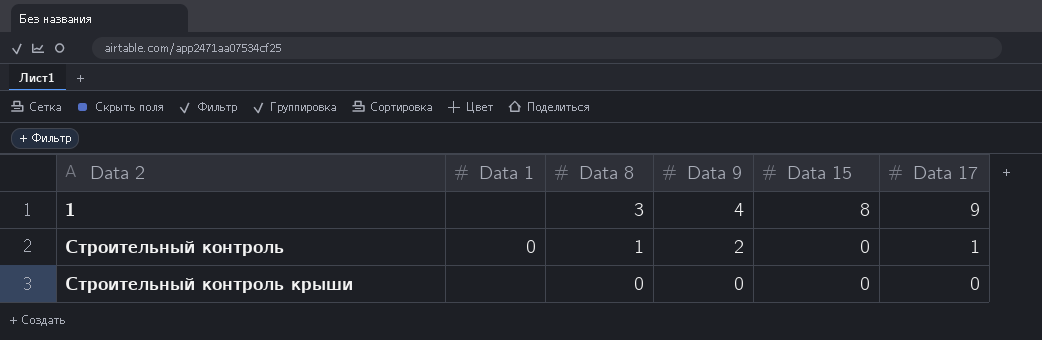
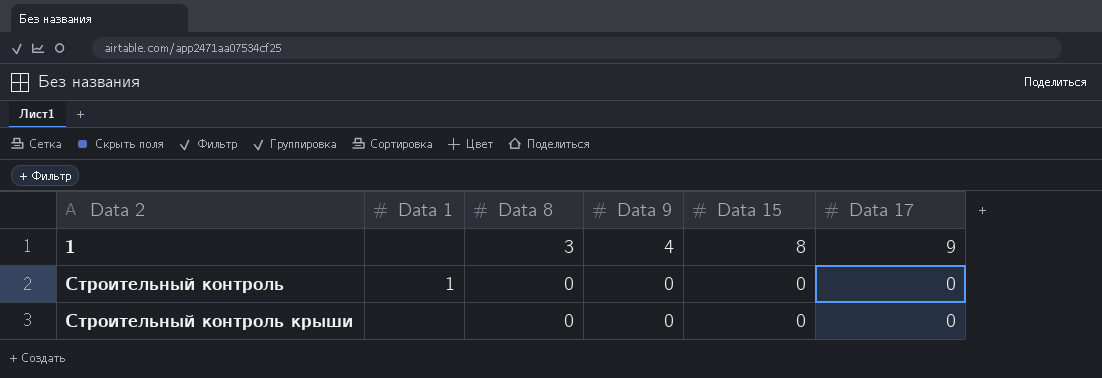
Строительный контроль | Data 1: 0 -> 1
Строительный контроль | Data 8: 1 -> 0
Строительный контроль | Data 9: 2 -> 0
Строительный контроль | Data 17: 1 -> 0

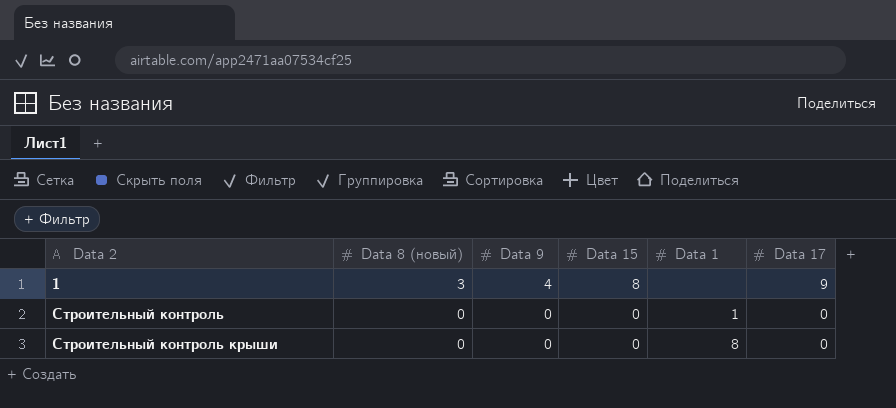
column name: Data 8 -> Data 8 (новый)
column Data 1 | position: 2 -> 5
Строительный контроль крыши | Data 1: none -> 8

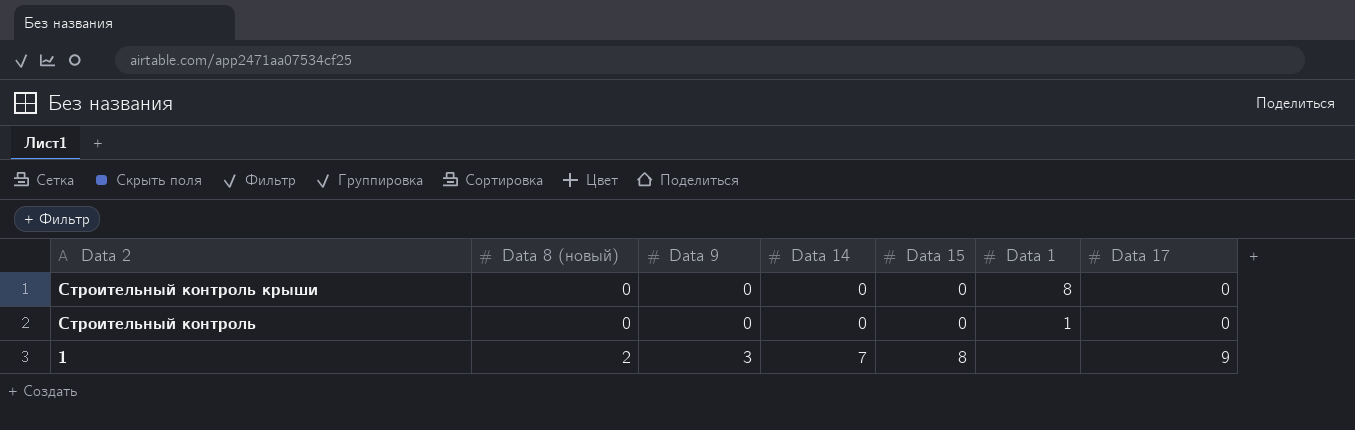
row order: Data 2 ascending -> Data 2 descending
column Data 14 | position: none -> 4
1 | Data 8 (новый): 3 -> 2
1 | Data 9: 4 -> 3

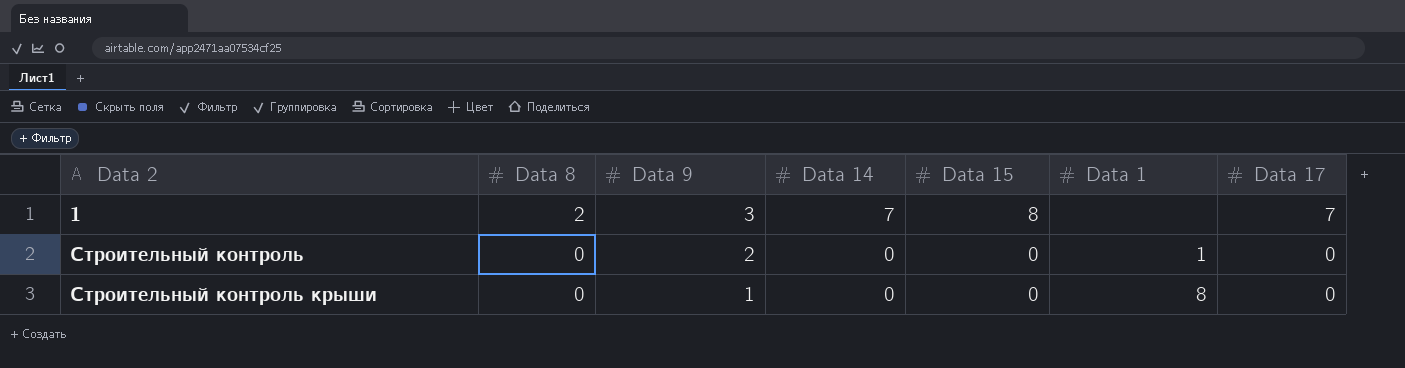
row order: Data 2 descending -> Data 2 ascending
column name: Data 8 (новый) -> Data 8
1 | Data 17: 9 -> 7
Строительный контроль | Data 9: 0 -> 2
Строительный контроль крыши | Data 9: 0 -> 1

